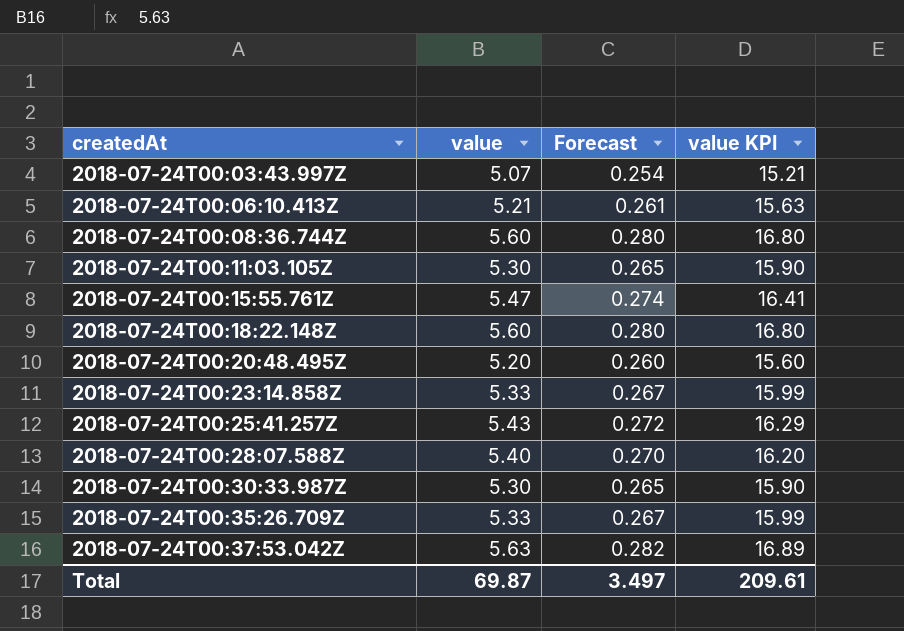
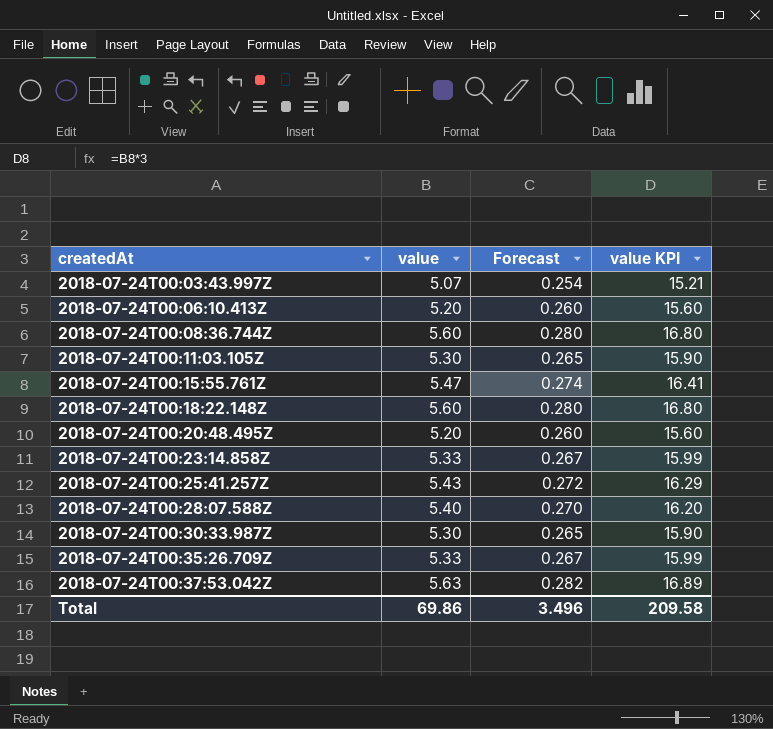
2018-07-24T00:06:10.413Z | value: 5.21 -> 5.20
2018-07-24T00:06:10.413Z | Forecast: 0.261 -> 0.260
2018-07-24T00:06:10.413Z | value KPI: 15.63 -> 15.60
Total | value: 69.87 -> 69.86
Total | Forecast: 3.497 -> 3.496
Total | value KPI: 209.61 -> 209.58

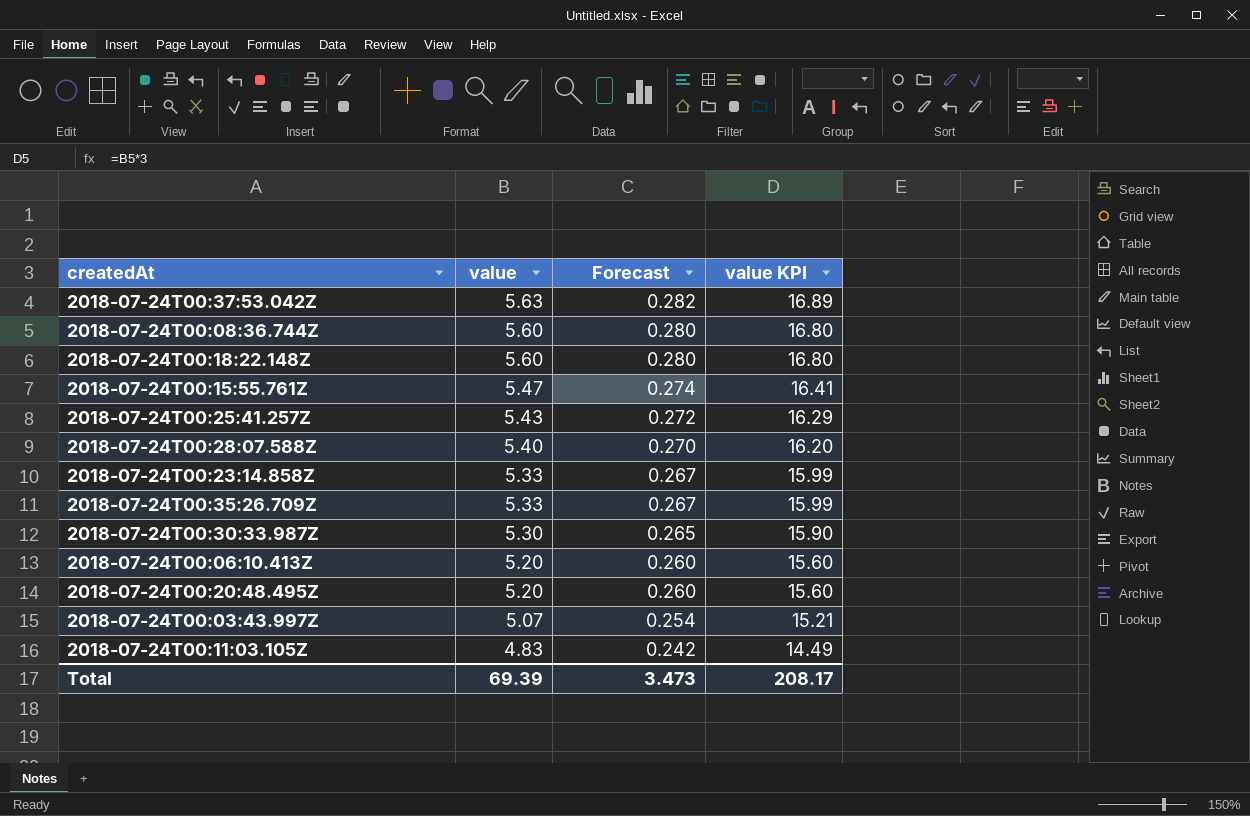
row order: createdAt ascending -> value descending
2018-07-24T00:11:03.105Z | value: 5.30 -> 4.83
2018-07-24T00:11:03.105Z | Forecast: 0.265 -> 0.242
2018-07-24T00:11:03.105Z | value KPI: 15.90 -> 14.49
Total | value: 69.86 -> 69.39
Total | Forecast: 3.496 -> 3.473
Total | value KPI: 209.58 -> 208.17

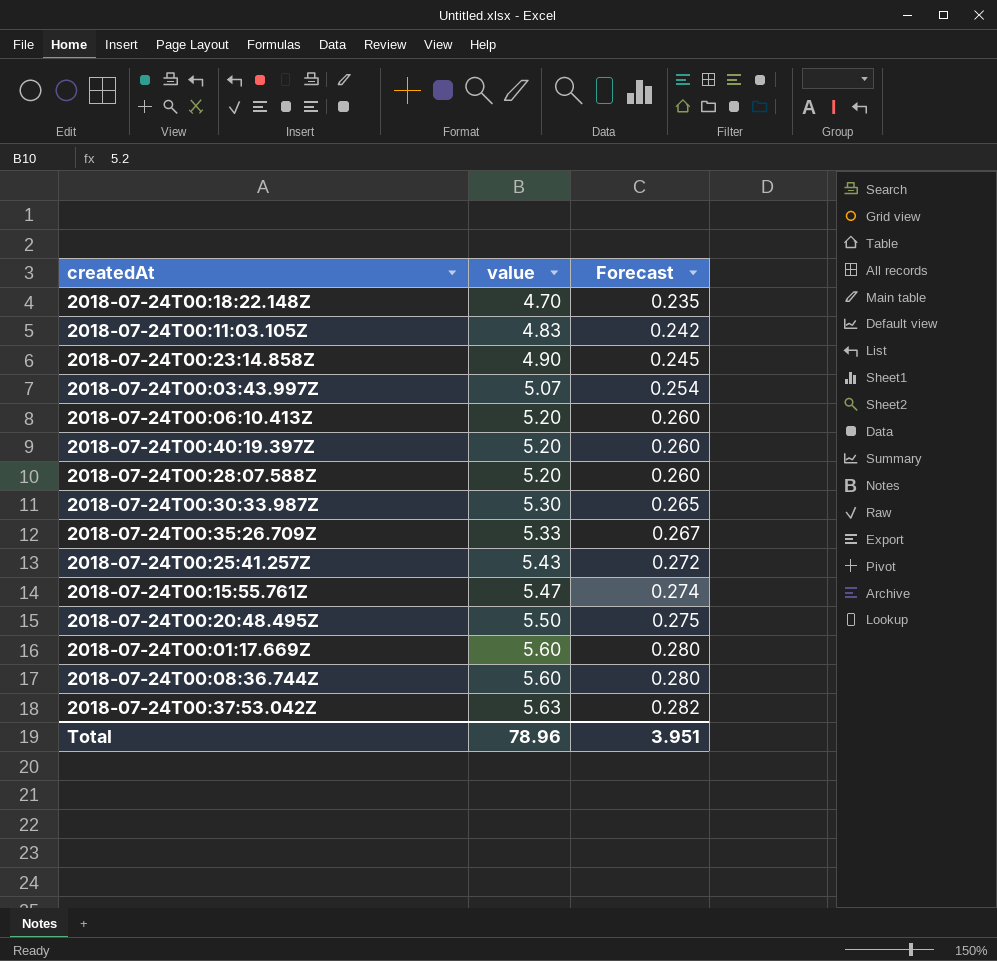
row order: value descending -> value ascending
column value KPI | formula: [value] * 3 -> none
2018-07-24T00:18:22.148Z | value: 5.60 -> 4.70
2018-07-24T00:18:22.148Z | Forecast: 0.280 -> 0.235
2018-07-24T00:23:14.858Z | value: 5.33 -> 4.90
2018-07-24T00:23:14.858Z | Forecast: 0.267 -> 0.245
row 2018-07-24T00:40:19.397Z: none -> 5.20 | 0.260
2018-07-24T00:28:07.588Z | value: 5.40 -> 5.20
2018-07-24T00:28:07.588Z | Forecast: 0.270 -> 0.260
2018-07-24T00:20:48.495Z | value: 5.20 -> 5.50
2018-07-24T00:20:48.495Z | Forecast: 0.260 -> 0.275
row 2018-07-24T00:01:17.669Z: none -> 5.60 | 0.280
Total | value: 69.39 -> 78.96
Total | Forecast: 3.473 -> 3.951

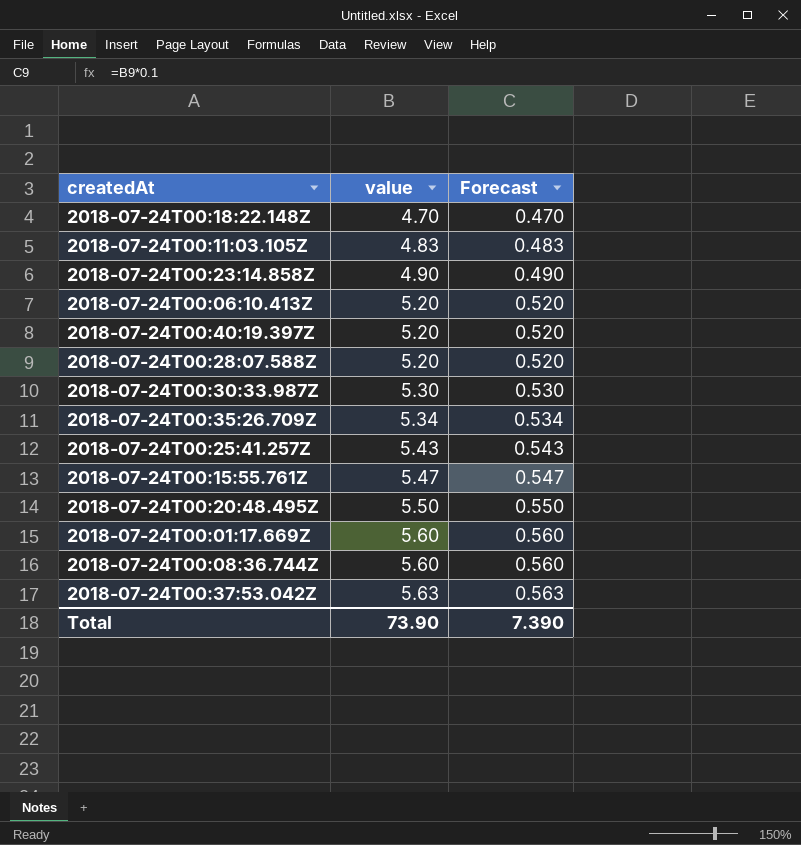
column Forecast | formula: [value] * 0.05 -> [value] * 0.1
row 2018-07-24T00:03:43.997Z: 5.07 | 0.254 -> none
2018-07-24T00:35:26.709Z | value: 5.33 -> 5.34
Total | value: 78.96 -> 73.90
Total | Forecast: 3.951 -> 7.390

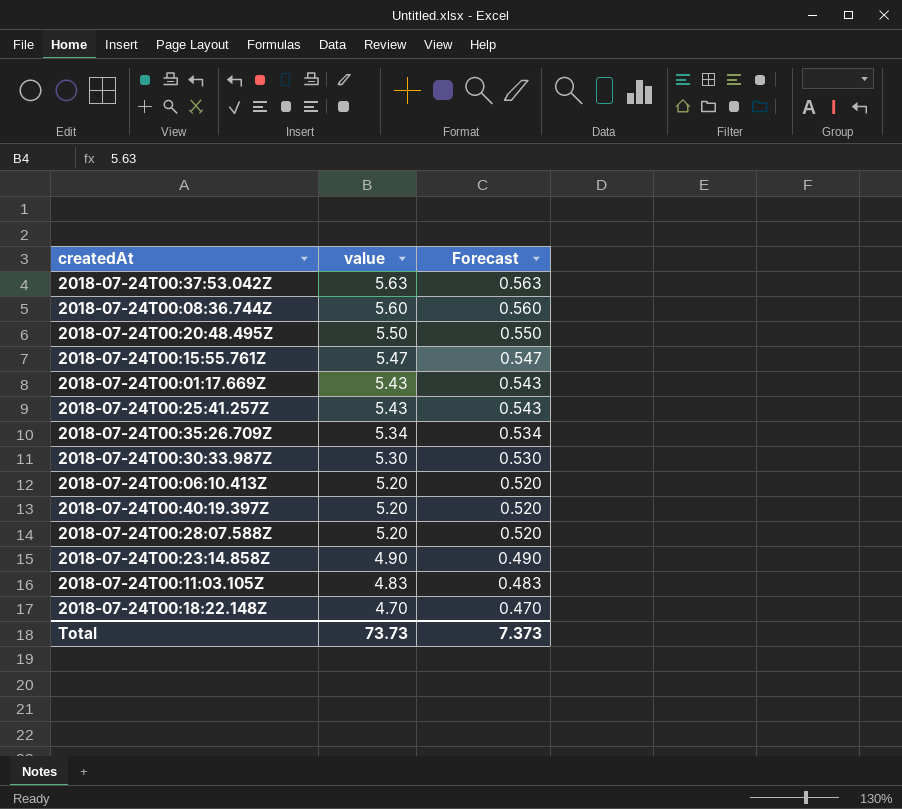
row order: value ascending -> value descending
2018-07-24T00:01:17.669Z | value: 5.60 -> 5.43
2018-07-24T00:01:17.669Z | Forecast: 0.560 -> 0.543
Total | value: 73.90 -> 73.73
Total | Forecast: 7.390 -> 7.373

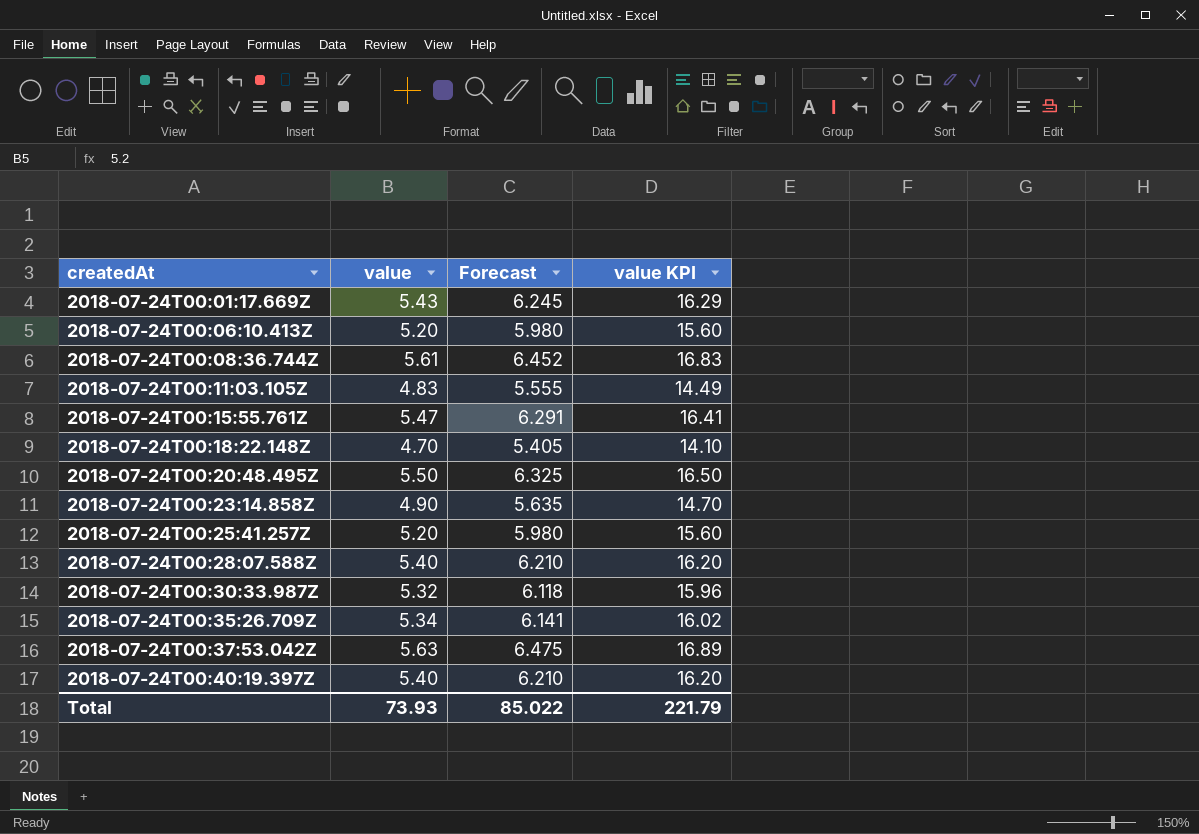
row order: value descending -> createdAt ascending
column Forecast | formula: [value] * 0.1 -> [value] * 1.15
column value KPI | formula: none -> [value] * 3
2018-07-24T00:08:36.744Z | value: 5.60 -> 5.61
2018-07-24T00:25:41.257Z | value: 5.43 -> 5.20
2018-07-24T00:28:07.588Z | value: 5.20 -> 5.40
2018-07-24T00:30:33.987Z | value: 5.30 -> 5.32
2018-07-24T00:40:19.397Z | value: 5.20 -> 5.40
Total | value: 73.73 -> 73.93
Total | Forecast: 7.373 -> 85.022

